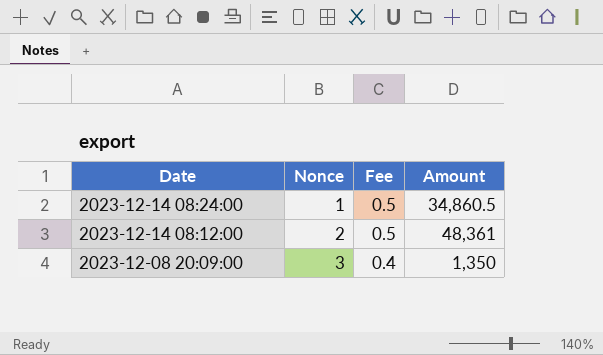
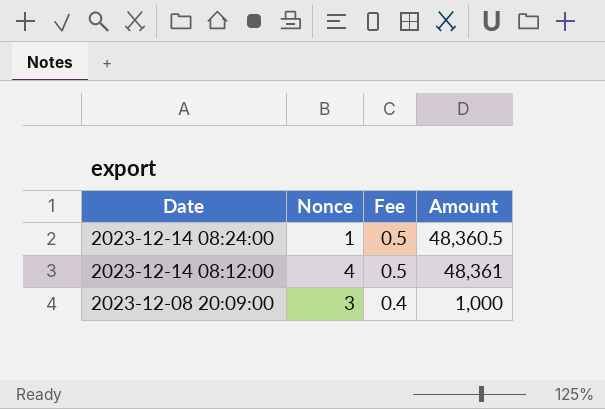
2023-12-14 08:24:00 | Amount: 34,860.5 -> 48,360.5
2023-12-14 08:12:00 | Nonce: 2 -> 4
2023-12-08 20:09:00 | Amount: 1,350 -> 1,000

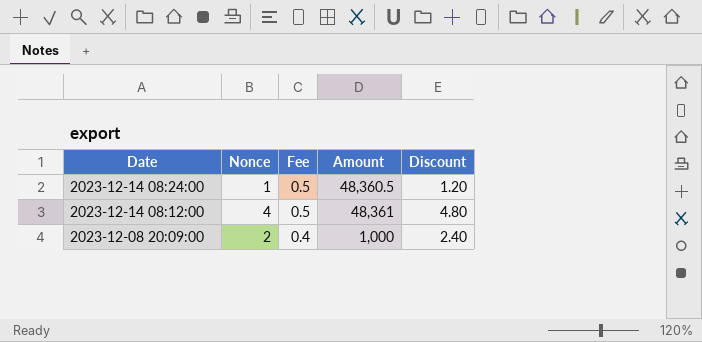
column Discount | formula: none -> [Nonce] * 1.2
2023-12-08 20:09:00 | Nonce: 3 -> 2

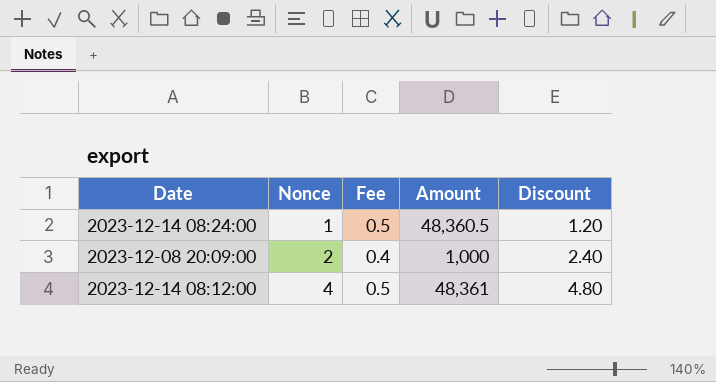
row order: Date descending -> Nonce ascending

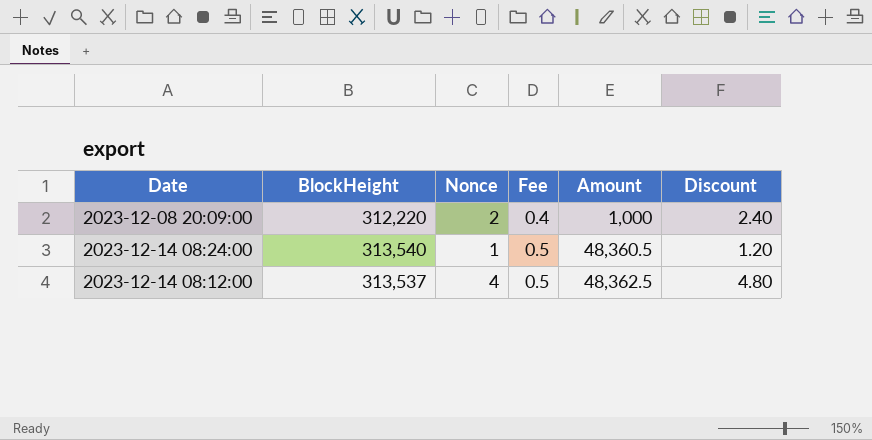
row order: Nonce ascending -> Fee ascending
column BlockHeight | position: none -> 2
2023-12-14 08:12:00 | Amount: 48,361 -> 48,362.5

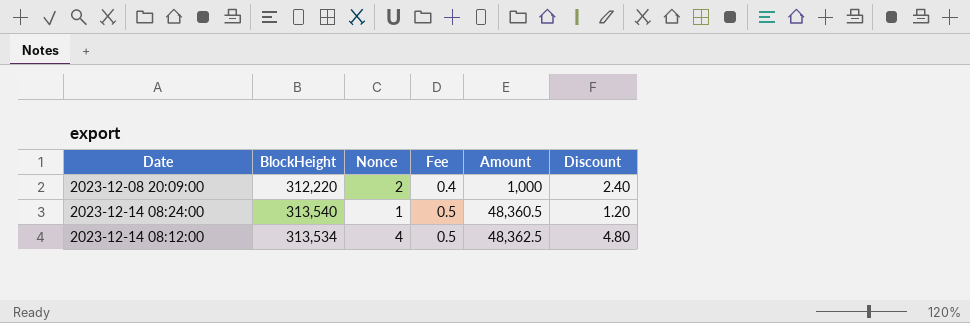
2023-12-14 08:12:00 | BlockHeight: 313,537 -> 313,534

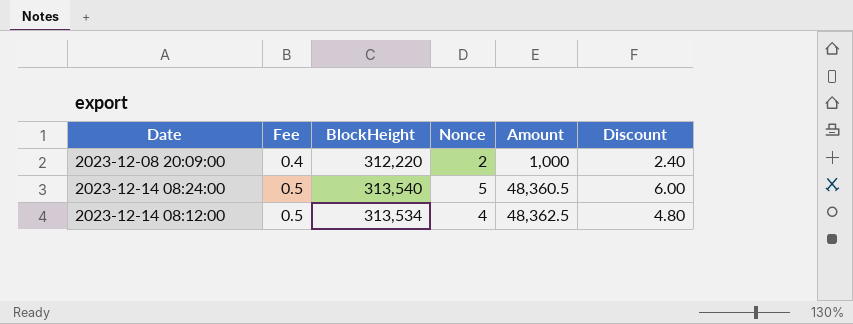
column Fee | position: 4 -> 2
2023-12-14 08:24:00 | Nonce: 1 -> 5
2023-12-14 08:24:00 | Discount: 1.20 -> 6.00

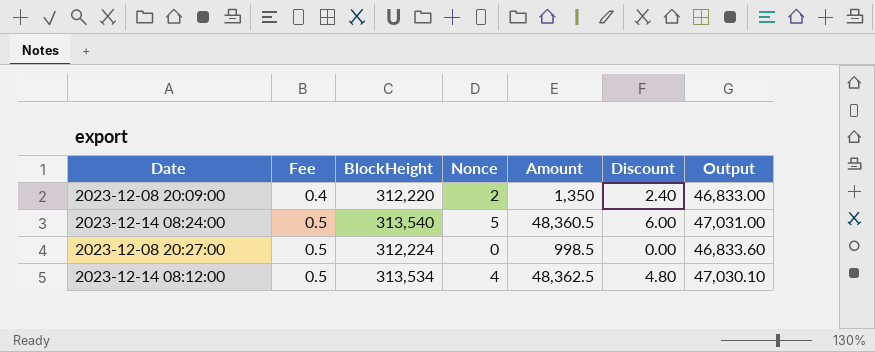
column Output | formula: none -> [BlockHeight] * 0.15
2023-12-08 20:09:00 | Amount: 1,000 -> 1,350
row 2023-12-08 20:27:00: none -> 0.5 | 312,224 | 0 | 998.5 | 0.00 | 46,833.60

